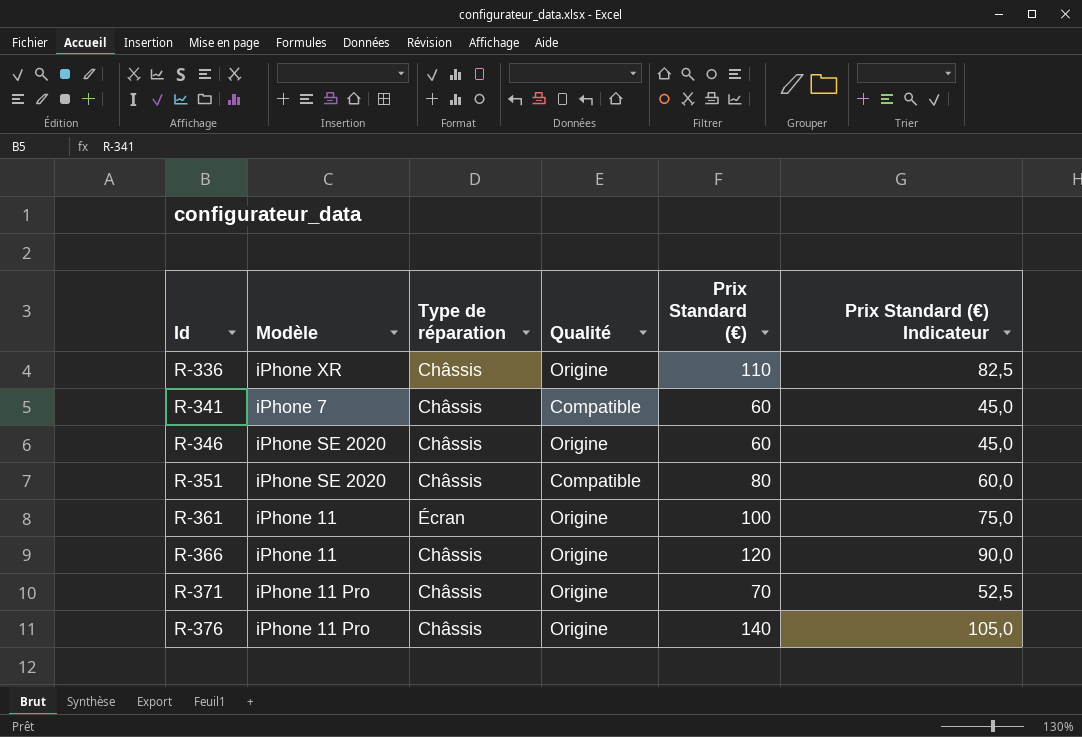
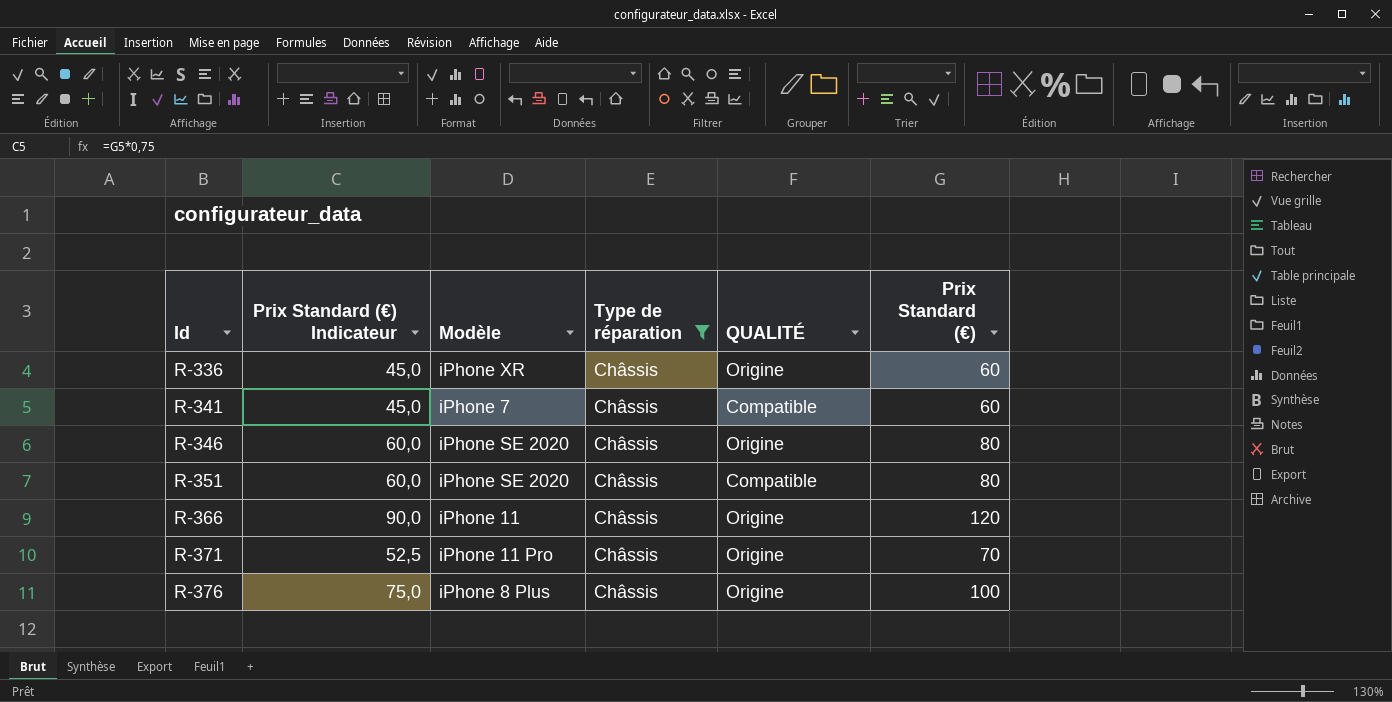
filter: none -> Type de réparation = Châssis
column Prix Standard (€) Indicateur | position: 6 -> 2
column name: Qualité -> QUALITÉ
R-336 | Prix Standard (€) Indicateur: 82,5 -> 45,0
R-336 | Prix Standard (€): 110 -> 60
R-346 | Prix Standard (€) Indicateur: 45,0 -> 60,0
R-346 | Prix Standard (€): 60 -> 80
R-376 | Prix Standard (€) Indicateur: 105,0 -> 75,0
R-376 | Modèle: iPhone 11 Pro -> iPhone 8 Plus
R-376 | Prix Standard (€): 140 -> 100

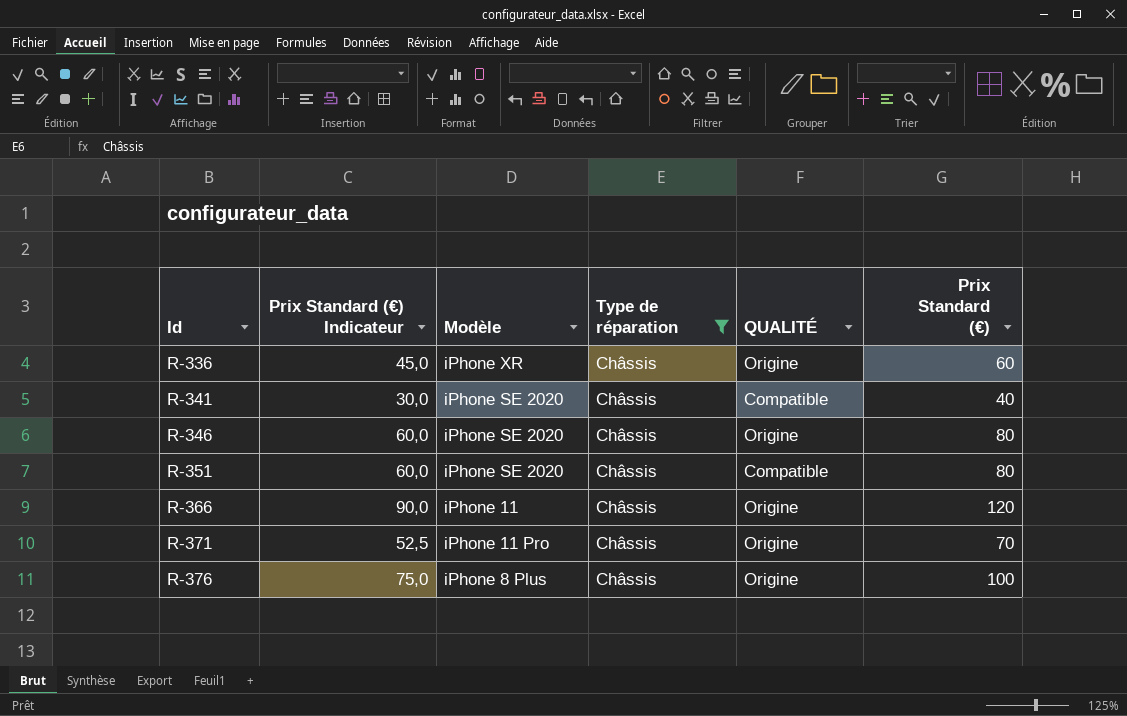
R-341 | Prix Standard (€) Indicateur: 45,0 -> 30,0
R-341 | Modèle: iPhone 7 -> iPhone SE 2020
R-341 | Prix Standard (€): 60 -> 40

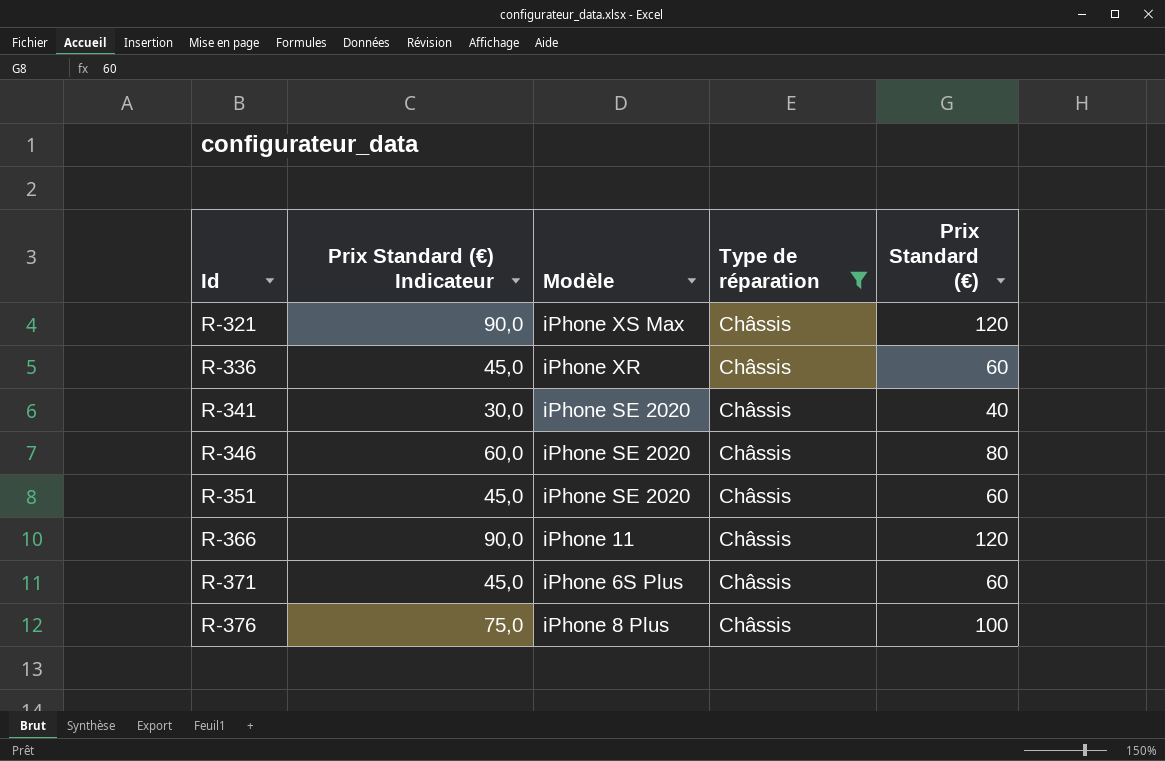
column QUALITÉ | position: 5 -> none
row R-321: none -> 90,0 | iPhone XS Max | Châssis | 120
R-351 | Prix Standard (€) Indicateur: 60,0 -> 45,0
R-351 | Prix Standard (€): 80 -> 60
R-371 | Prix Standard (€) Indicateur: 52,5 -> 45,0
R-371 | Modèle: iPhone 11 Pro -> iPhone 6S Plus
R-371 | Prix Standard (€): 70 -> 60

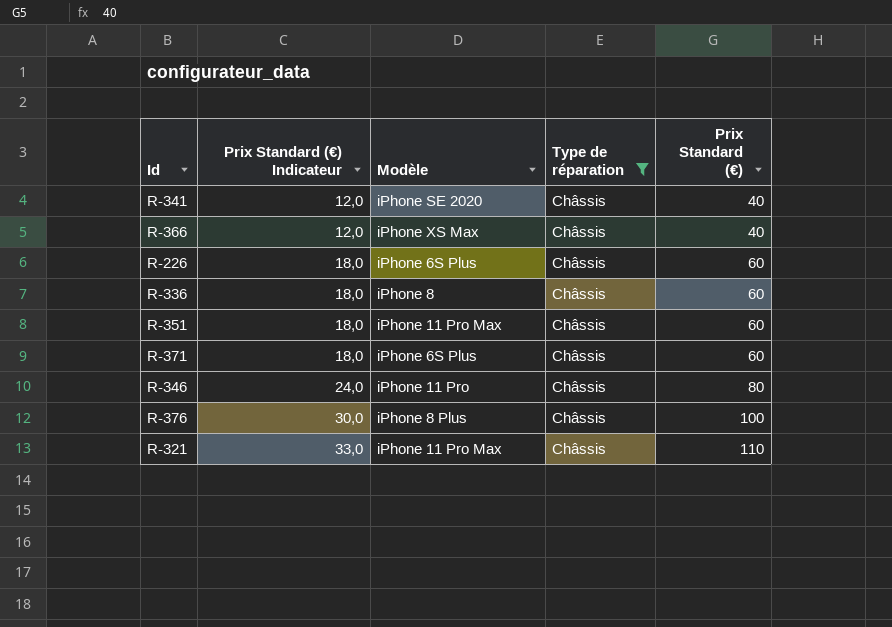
row order: Id ascending -> Prix Standard (€) Indicateur ascending
column Prix Standard (€) Indicateur | formula: [Prix Standard (€)] * 0,75 -> [Prix Standard (€)] * 0,3
R-366 | Modèle: iPhone 11 -> iPhone XS Max
R-366 | Prix Standard (€): 120 -> 40
row R-226: none -> 18,0 | iPhone 6S Plus | Châssis | 60
R-336 | Modèle: iPhone XR -> iPhone 8
R-351 | Modèle: iPhone SE 2020 -> iPhone 11 Pro Max
R-346 | Modèle: iPhone SE 2020 -> iPhone 11 Pro
R-321 | Modèle: iPhone XS Max -> iPhone 11 Pro Max
R-321 | Prix Standard (€): 120 -> 110

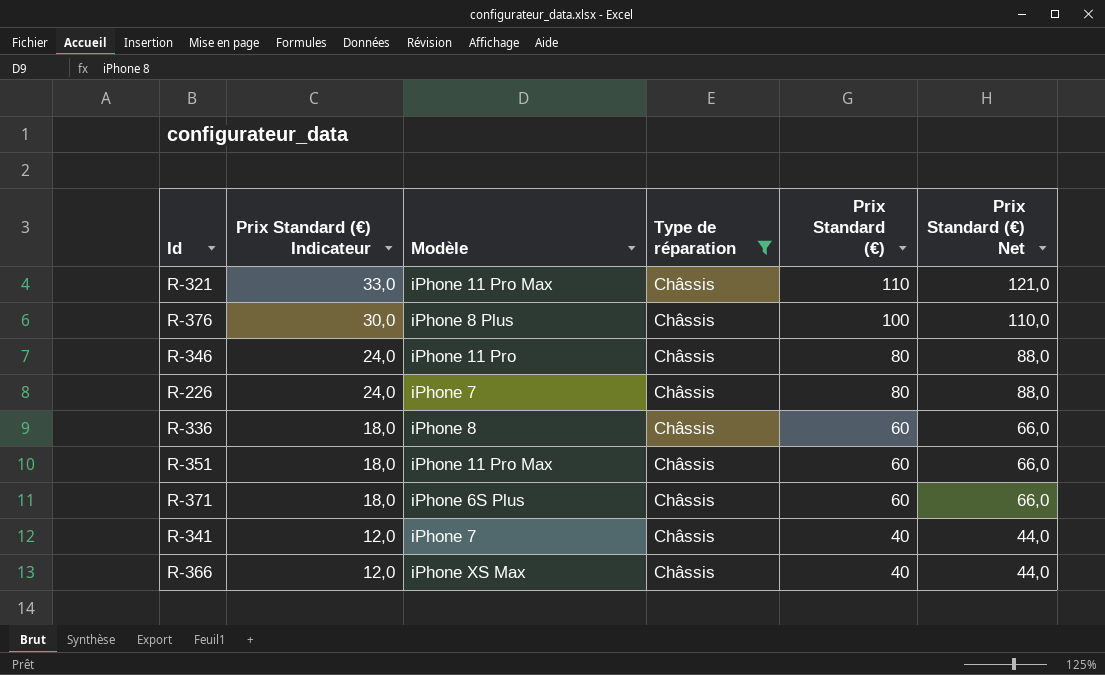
row order: Prix Standard (€) Indicateur ascending -> Prix Standard (€) Indicateur descending
column Prix Standard (€) Net | formula: none -> [Prix Standard (€)] * 1,1
R-226 | Prix Standard (€) Indicateur: 18,0 -> 24,0
R-226 | Modèle: iPhone 6S Plus -> iPhone 7
R-226 | Prix Standard (€): 60 -> 80
R-341 | Modèle: iPhone SE 2020 -> iPhone 7

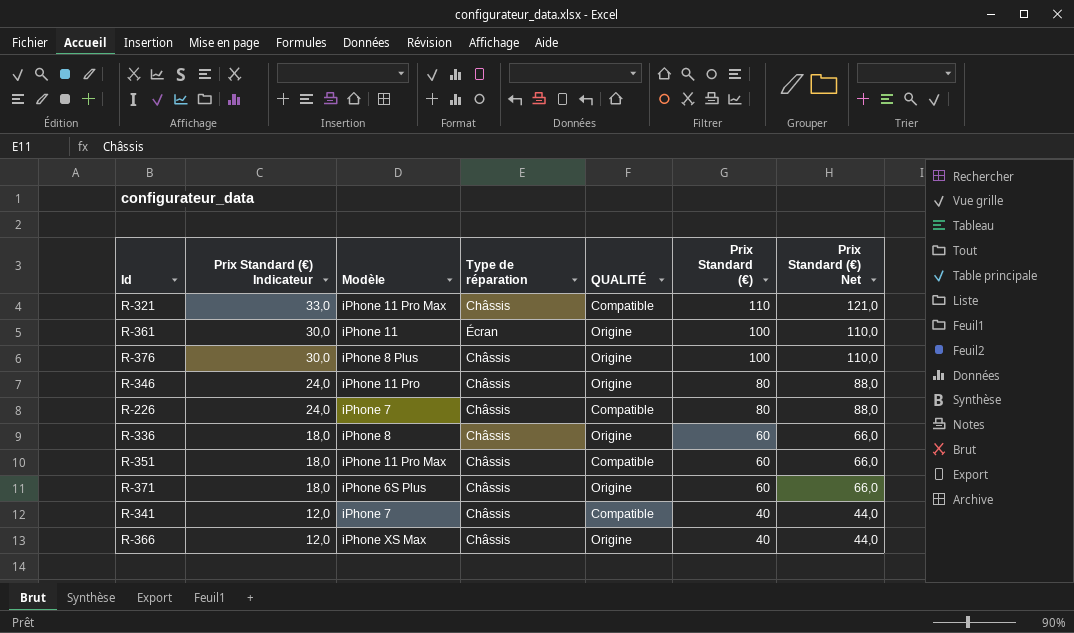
filter: Type de réparation = Châssis -> none
column QUALITÉ | position: none -> 5

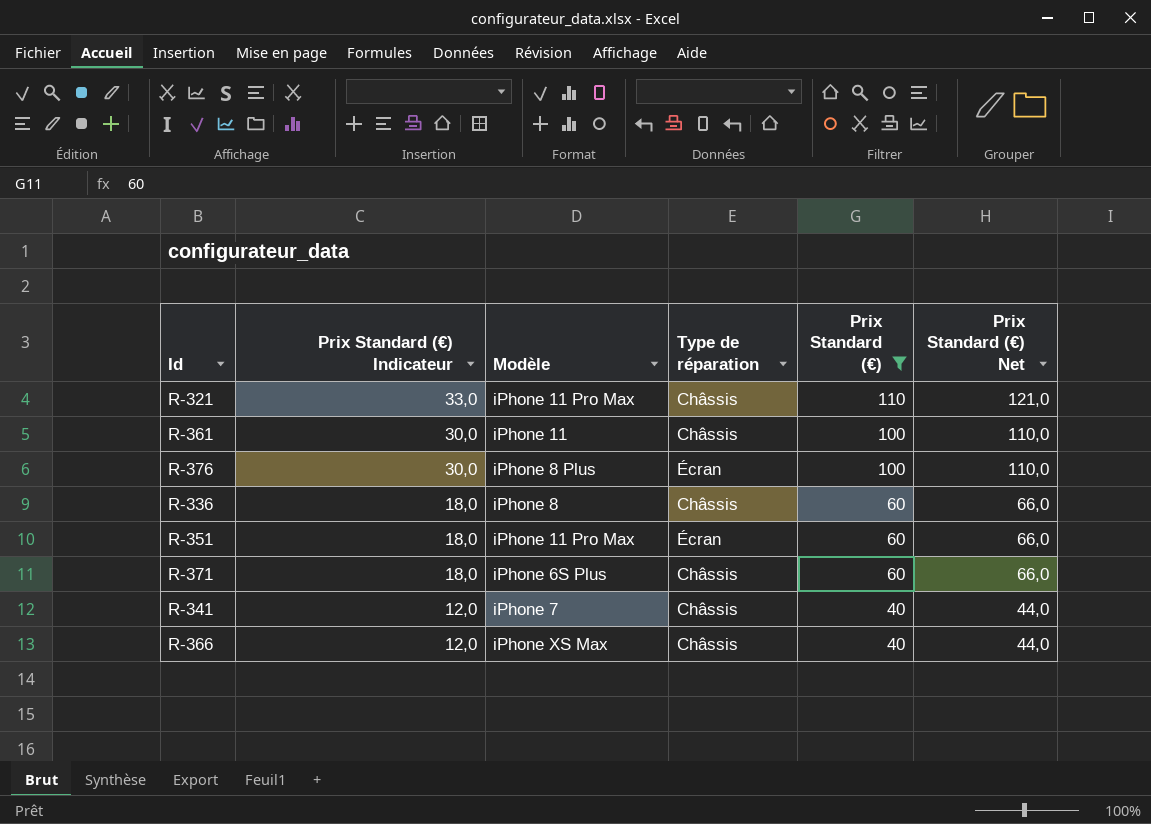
filter: none -> Prix Standard (€) != 80
column QUALITÉ | position: 5 -> none
R-361 | Type de réparation: Écran -> Châssis
R-376 | Type de réparation: Châssis -> Écran
R-351 | Type de réparation: Châssis -> Écran

